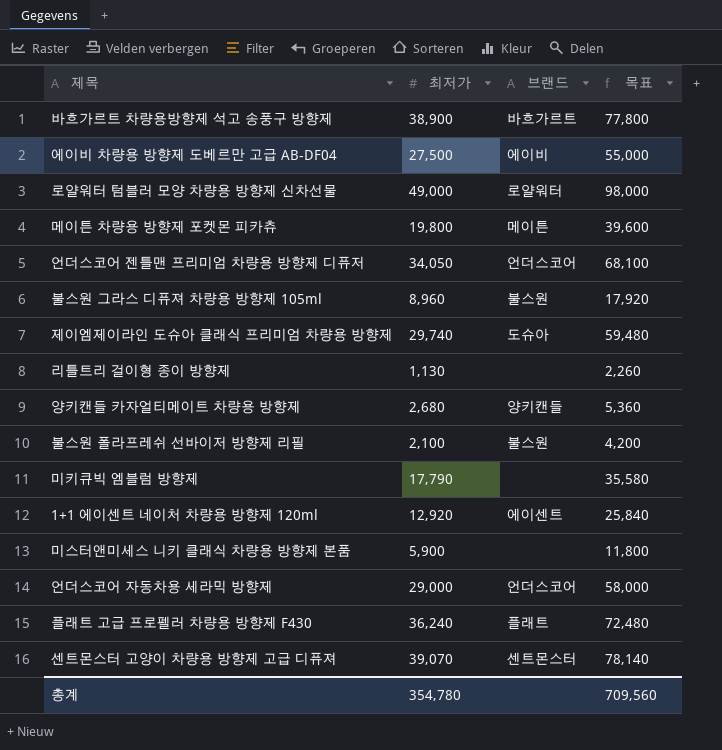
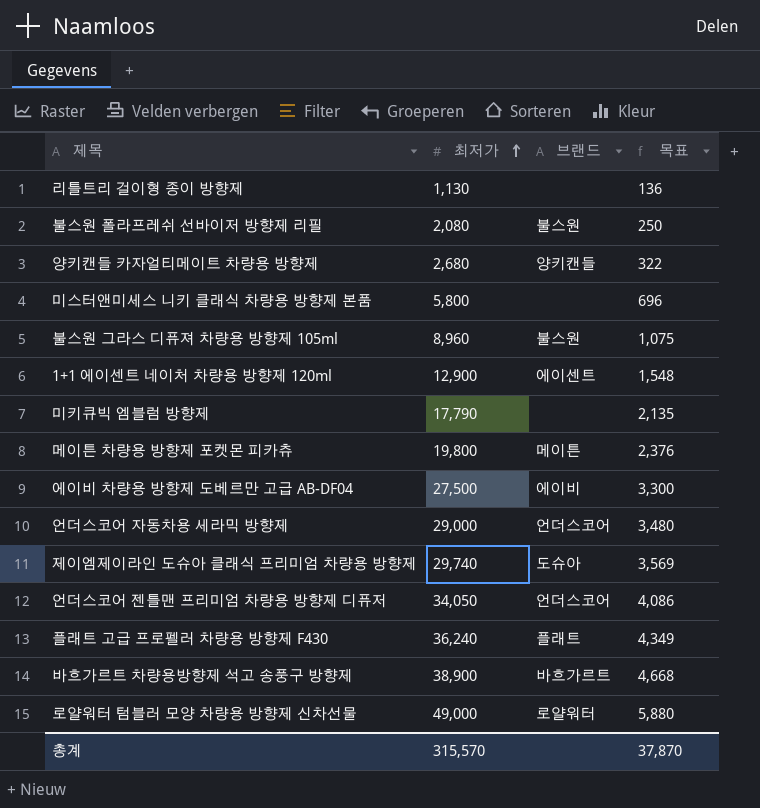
row order: none -> 최저가 ascending
column 목표 | formula: [최저가] * 2 -> [최저가] * 0.12
row 센트몬스터 고양이 차량용 방향제 고급 디퓨져: 39,070 | 센트몬스터 | 78,140 -> none
불스원 폴라프레쉬 선바이저 방향제 리필 | 최저가: 2,100 -> 2,080
미스터앤미세스 니키 클래식 차량용 방향제 본품 | 최저가: 5,900 -> 5,800
1+1 에이센트 네이처 차량용 방향제 120ml | 최저가: 12,920 -> 12,900
총계 | 최저가: 354,780 -> 315,570
총계 | 목표: 709,560 -> 37,870

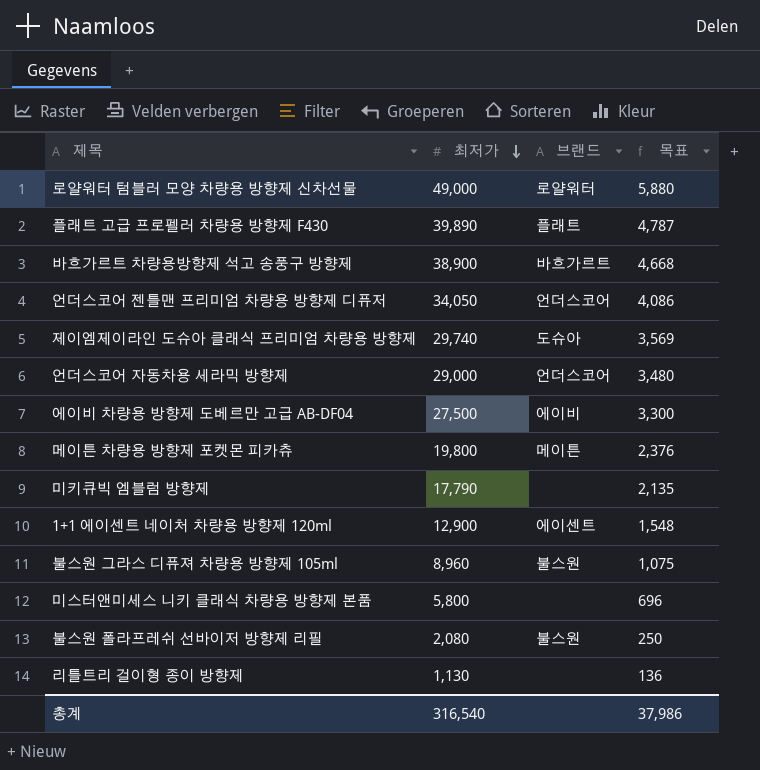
row order: 최저가 ascending -> 최저가 descending
row 양키캔들 카자얼티메이트 차량용 방향제: 2,680 | 양키캔들 | 322 -> none
플래트 고급 프로펠러 차량용 방향제 F430 | 최저가: 36,240 -> 39,890
플래트 고급 프로펠러 차량용 방향제 F430 | 목표: 4,349 -> 4,787
총계 | 최저가: 315,570 -> 316,540
총계 | 목표: 37,870 -> 37,986

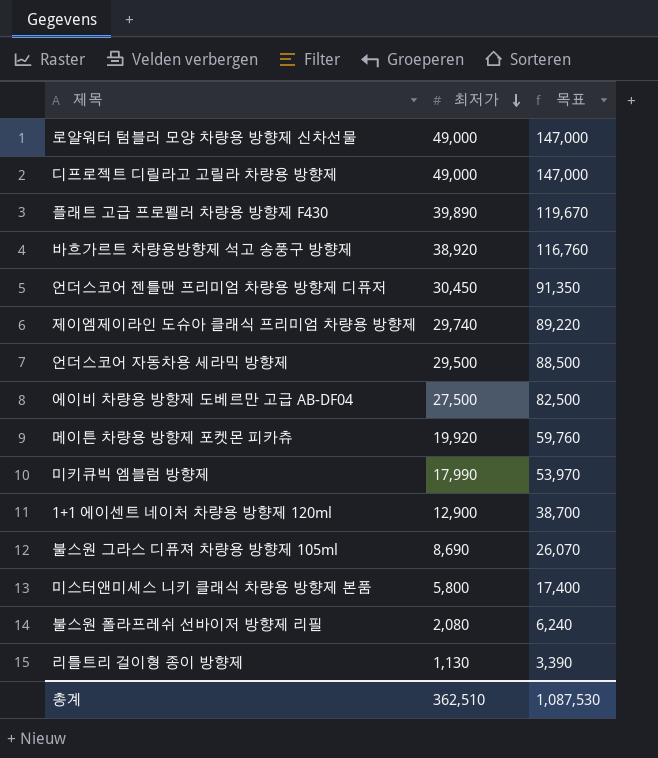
column 브랜드 | position: 3 -> none
column 목표 | formula: [최저가] * 0.12 -> [최저가] * 3
row 디프로젝트 디릴라고 고릴라 차량용 방향제: none -> 49,000 | 147,000
바흐가르트 차량용방향제 석고 송풍구 방향제 | 최저가: 38,900 -> 38,920
언더스코어 젠틀맨 프리미엄 차량용 방향제 디퓨저 | 최저가: 34,050 -> 30,450
언더스코어 자동차용 세라믹 방향제 | 최저가: 29,000 -> 29,500
메이튼 차량용 방향제 포켓몬 피카츄 | 최저가: 19,800 -> 19,920
미키큐빅 엠블럼 방향제 | 최저가: 17,790 -> 17,990
불스원 그라스 디퓨져 차량용 방향제 105ml | 최저가: 8,960 -> 8,690
총계 | 최저가: 316,540 -> 362,510
총계 | 목표: 37,986 -> 1,087,530

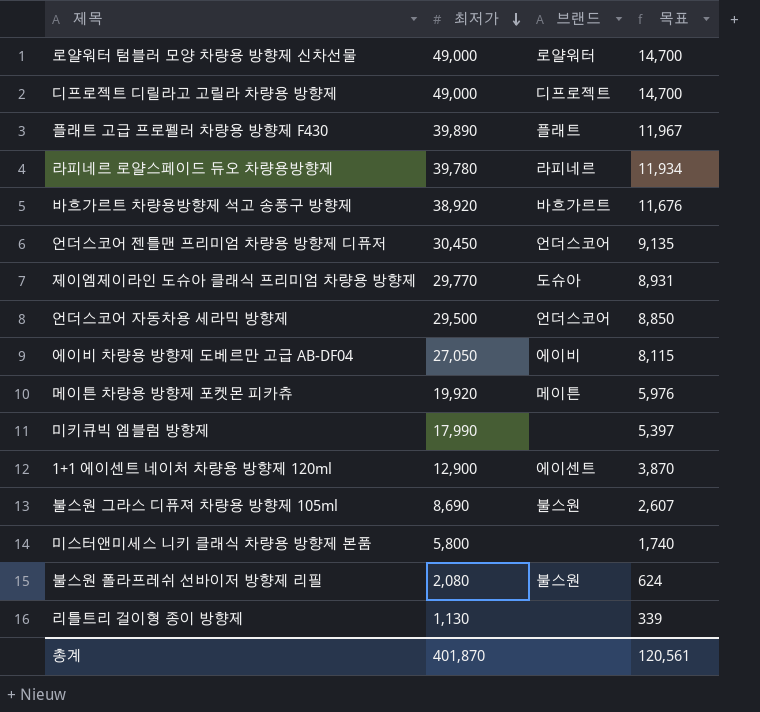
column 브랜드 | position: none -> 3
column 목표 | formula: [최저가] * 3 -> [최저가] * 0.3
row 라피네르 로얄스페이드 듀오 차량용방향제: none -> 39,780 | 라피네르 | 11,934
제이엠제이라인 도슈아 클래식 프리미엄 차량용 방향제 | 최저가: 29,740 -> 29,770
에이비 차량용 방향제 도베르만 고급 AB-DF04 | 최저가: 27,500 -> 27,050
총계 | 최저가: 362,510 -> 401,870
총계 | 목표: 1,087,530 -> 120,561

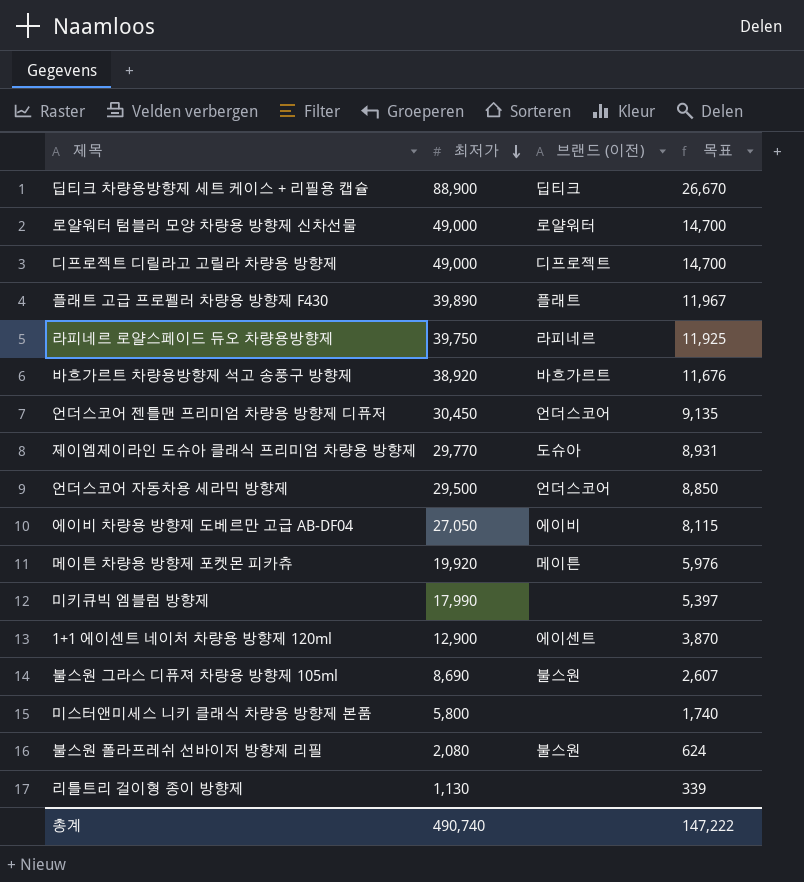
column name: 브랜드 -> 브랜드 (이전)
row 딥티크 차량용방향제 세트 케이스 + 리필용 캡슐: none -> 88,900 | 딥티크 | 26,670
라피네르 로얄스페이드 듀오 차량용방향제 | 최저가: 39,780 -> 39,750
라피네르 로얄스페이드 듀오 차량용방향제 | 목표: 11,934 -> 11,925
총계 | 최저가: 401,870 -> 490,740
총계 | 목표: 120,561 -> 147,222

